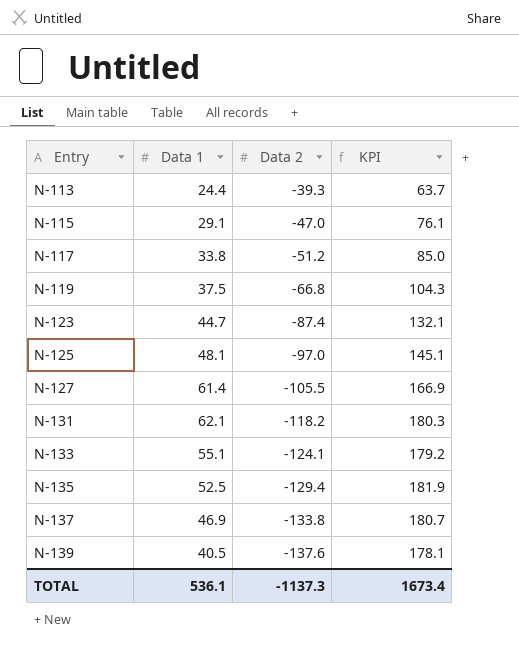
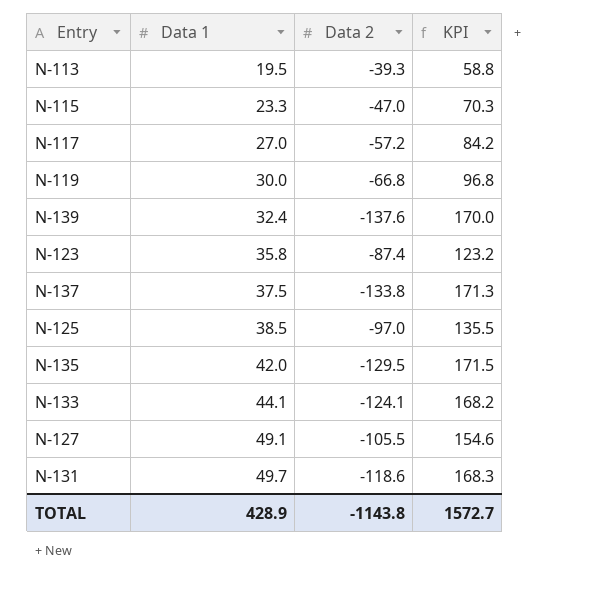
row order: Entry ascending -> Data 1 ascending
N-113 | Data 1: 24.4 -> 19.5
N-113 | KPI: 63.7 -> 58.8
N-115 | Data 1: 29.1 -> 23.3
N-115 | KPI: 76.1 -> 70.3
N-117 | Data 1: 33.8 -> 27.0
N-117 | Data 2: -51.2 -> -57.2
N-117 | KPI: 85.0 -> 84.2
N-119 | Data 1: 37.5 -> 30.0
N-119 | KPI: 104.3 -> 96.8
N-139 | Data 1: 40.5 -> 32.4
N-139 | KPI: 178.1 -> 170.0
N-123 | Data 1: 44.7 -> 35.8
N-123 | KPI: 132.1 -> 123.2
N-137 | Data 1: 46.9 -> 37.5
N-137 | KPI: 180.7 -> 171.3
N-125 | Data 1: 48.1 -> 38.5
N-125 | KPI: 145.1 -> 135.5
N-135 | Data 1: 52.5 -> 42.0
N-135 | Data 2: -129.4 -> -129.5
N-135 | KPI: 181.9 -> 171.5
N-133 | Data 1: 55.1 -> 44.1
N-133 | KPI: 179.2 -> 168.2
N-127 | Data 1: 61.4 -> 49.1
N-127 | KPI: 166.9 -> 154.6
N-131 | Data 1: 62.1 -> 49.7
N-131 | Data 2: -118.2 -> -118.6
N-131 | KPI: 180.3 -> 168.3
TOTAL | Data 1: 536.1 -> 428.9
TOTAL | Data 2: -1137.3 -> -1143.8
TOTAL | KPI: 1673.4 -> 1572.7

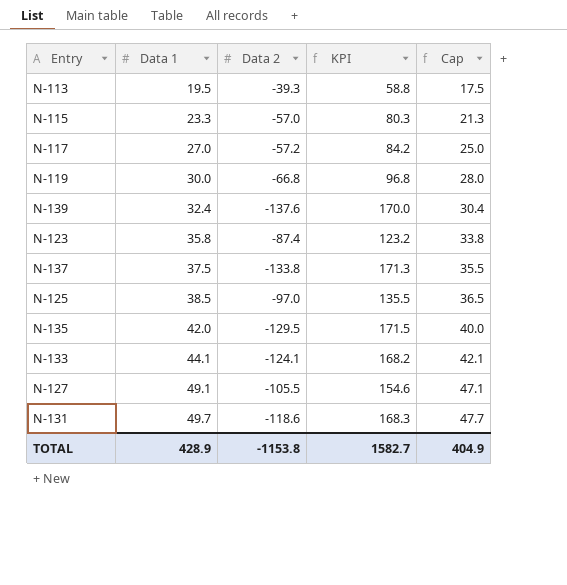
column Cap | formula: none -> [Data 1] - 2
N-115 | Data 2: -47.0 -> -57.0
N-115 | KPI: 70.3 -> 80.3
TOTAL | Data 2: -1143.8 -> -1153.8
TOTAL | KPI: 1572.7 -> 1582.7

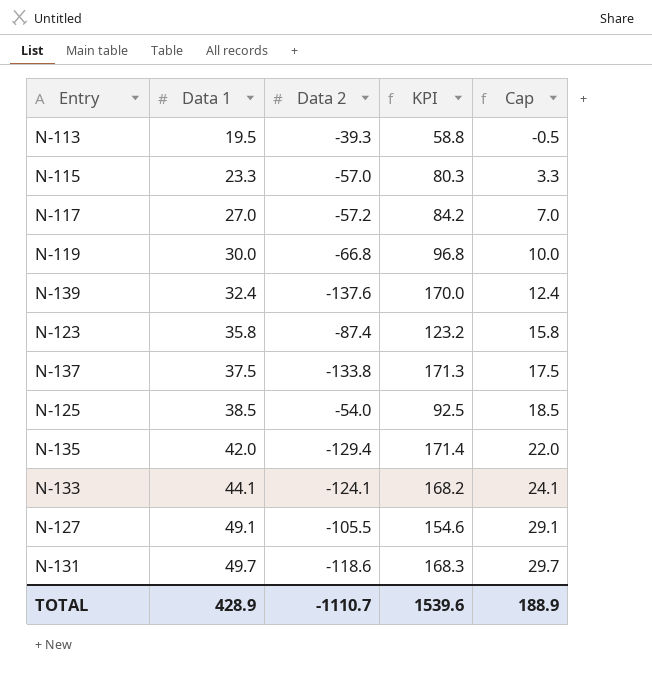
column Cap | formula: [Data 1] - 2 -> [Data 1] - 20
N-125 | Data 2: -97.0 -> -54.0
N-125 | KPI: 135.5 -> 92.5
N-135 | Data 2: -129.5 -> -129.4
N-135 | KPI: 171.5 -> 171.4
TOTAL | Data 2: -1153.8 -> -1110.7
TOTAL | KPI: 1582.7 -> 1539.6
TOTAL | Cap: 404.9 -> 188.9

